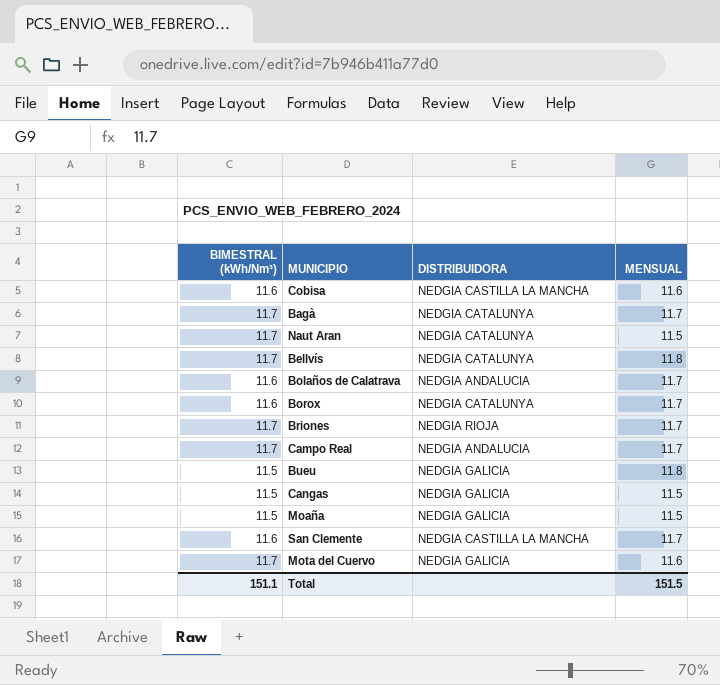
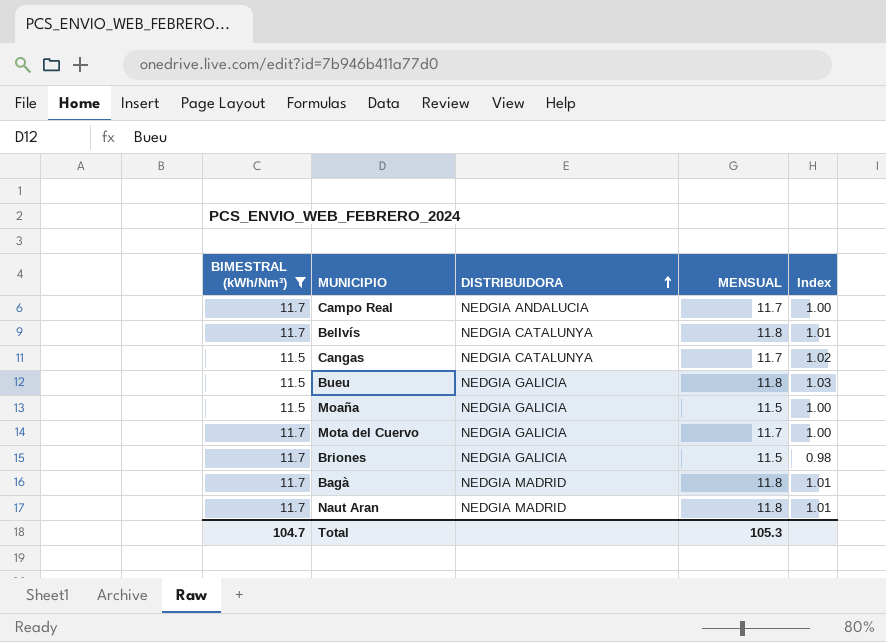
filter: none -> BIMESTRAL (kWh/Nm³) != 11.6
row order: none -> DISTRIBUIDORA ascending
column Index | formula: none -> [MENSUAL] / [BIMESTRAL (kWh/Nm³)]
Cangas | DISTRIBUIDORA: NEDGIA GALICIA -> NEDGIA CATALUNYA
Cangas | MENSUAL: 11.5 -> 11.7
Mota del Cuervo | MENSUAL: 11.6 -> 11.7
Briones | DISTRIBUIDORA: NEDGIA RIOJA -> NEDGIA GALICIA
Briones | MENSUAL: 11.7 -> 11.5
Bagà | DISTRIBUIDORA: NEDGIA CATALUNYA -> NEDGIA MADRID
Bagà | MENSUAL: 11.7 -> 11.8
Naut Aran | DISTRIBUIDORA: NEDGIA CATALUNYA -> NEDGIA MADRID
Naut Aran | MENSUAL: 11.5 -> 11.8
Total | BIMESTRAL (kWh/Nm³): 151.1 -> 104.7
Total | MENSUAL: 151.5 -> 105.3

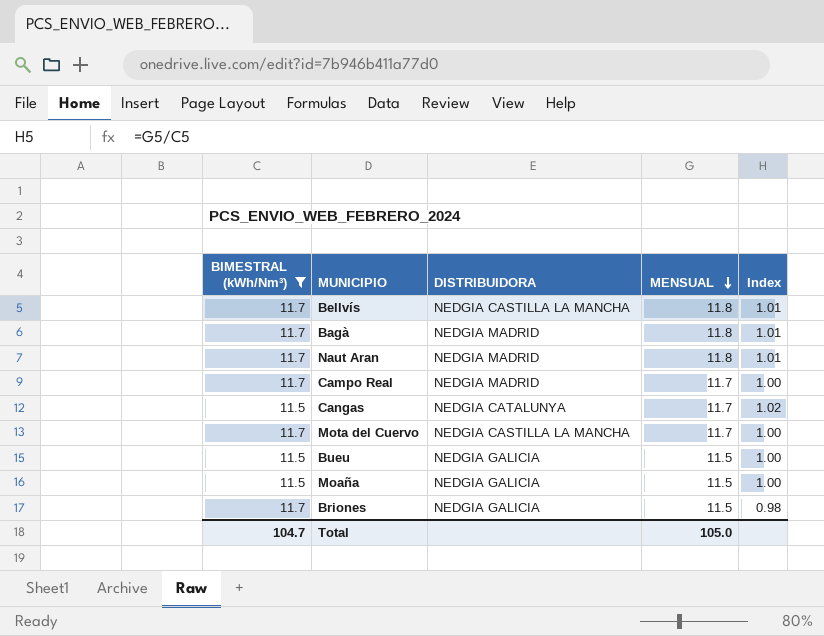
row order: DISTRIBUIDORA ascending -> MENSUAL descending
Bellvís | DISTRIBUIDORA: NEDGIA CATALUNYA -> NEDGIA CASTILLA LA MANCHA
Campo Real | DISTRIBUIDORA: NEDGIA ANDALUCIA -> NEDGIA MADRID
Mota del Cuervo | DISTRIBUIDORA: NEDGIA GALICIA -> NEDGIA CASTILLA LA MANCHA
Bueu | MENSUAL: 11.8 -> 11.5
Bueu | Index: 1.03 -> 1.00
Total | MENSUAL: 105.3 -> 105.0

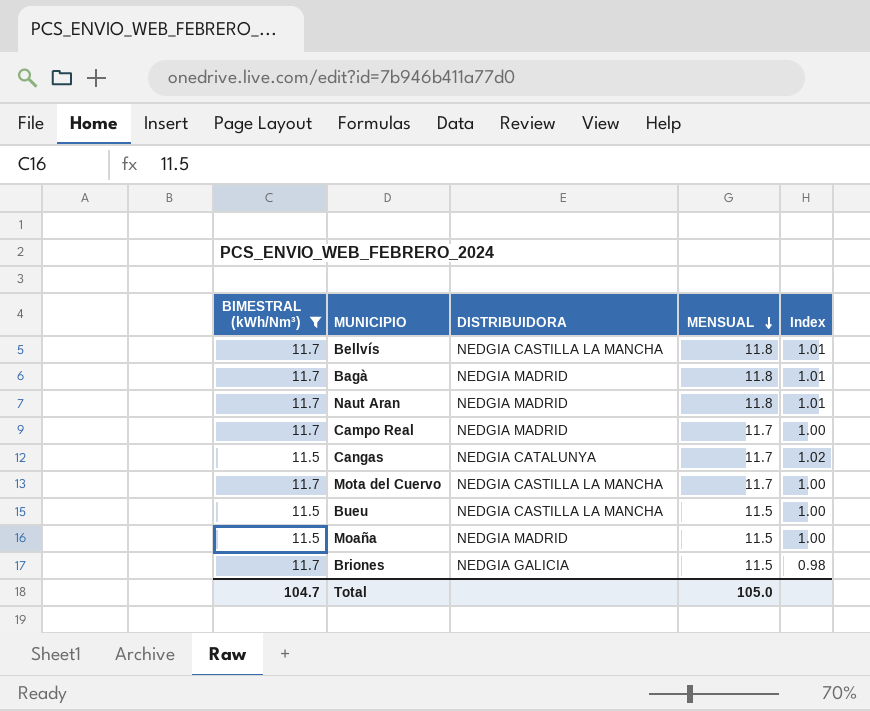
Bueu | DISTRIBUIDORA: NEDGIA GALICIA -> NEDGIA CASTILLA LA MANCHA
Moaña | DISTRIBUIDORA: NEDGIA GALICIA -> NEDGIA MADRID

